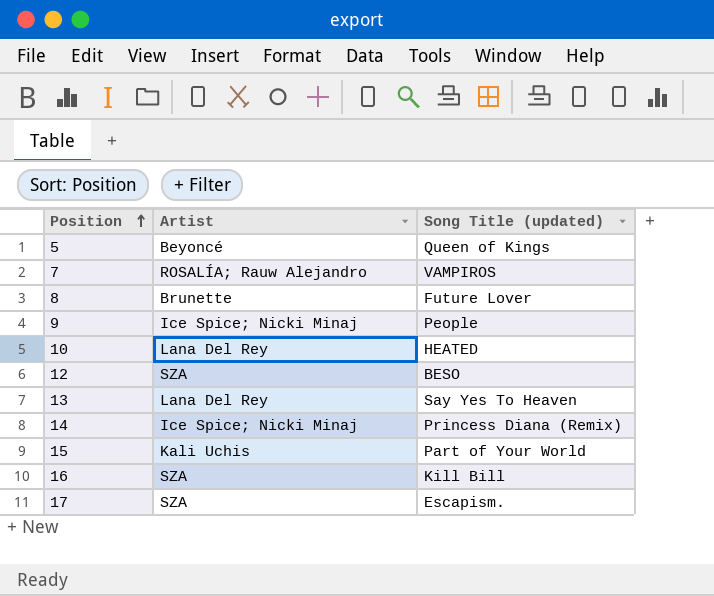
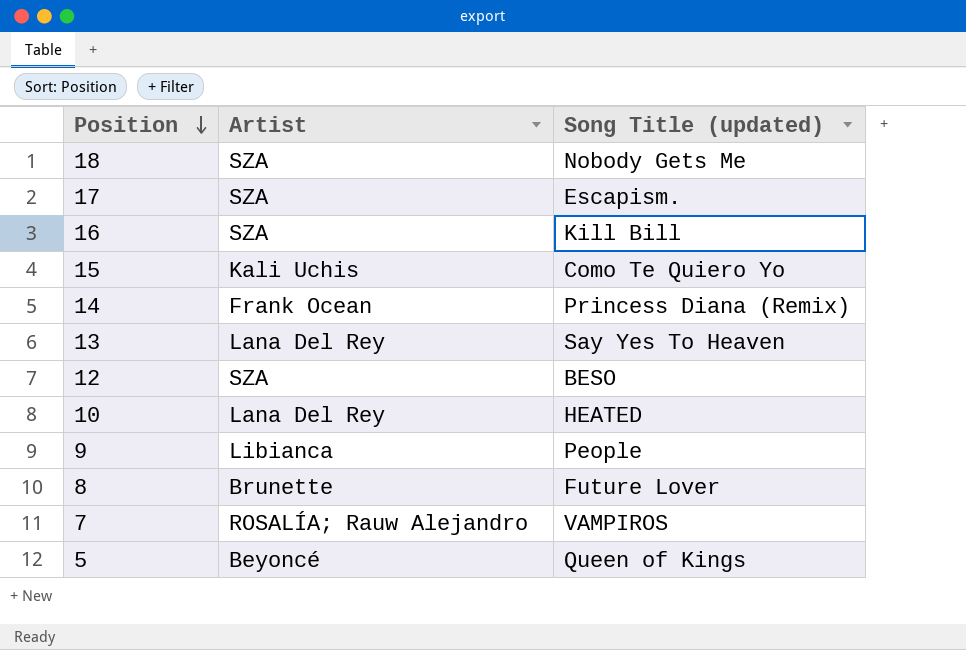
row order: Position ascending -> Position descending
row 18: none -> SZA | Nobody Gets Me
15 | Song Title (updated): Part of Your World -> Como Te Quiero Yo
14 | Artist: Ice Spice; Nicki Minaj -> Frank Ocean
9 | Artist: Ice Spice; Nicki Minaj -> Libianca

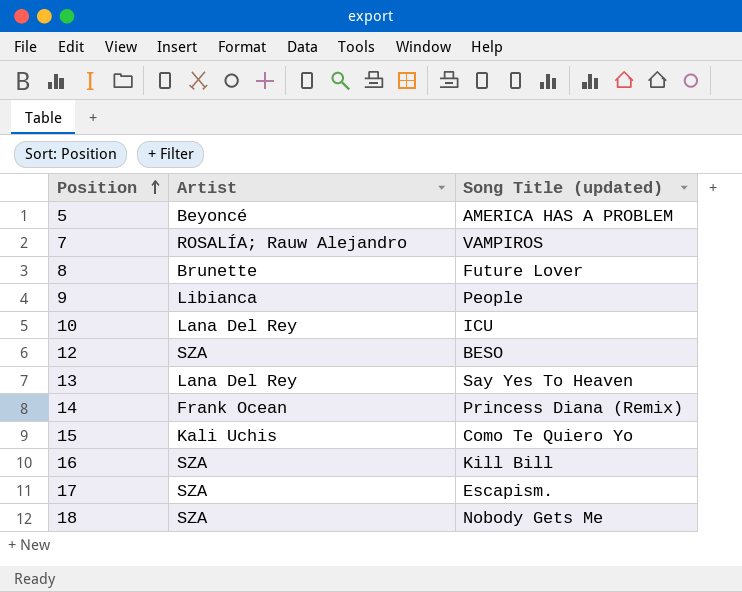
row order: Position descending -> Position ascending
5 | Song Title (updated): Queen of Kings -> AMERICA HAS A PROBLEM
10 | Song Title (updated): HEATED -> ICU

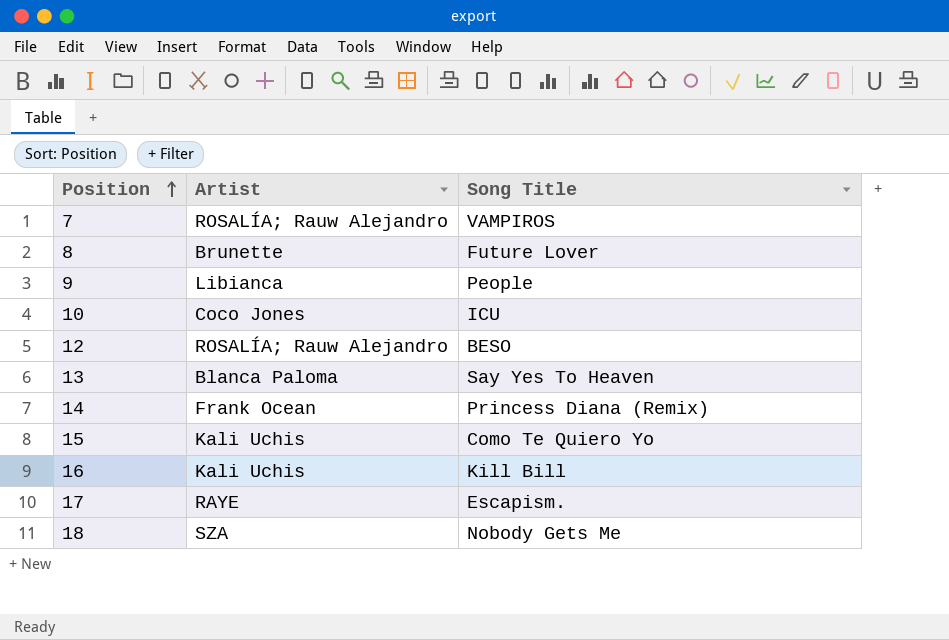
column name: Song Title (updated) -> Song Title
row 5: Beyoncé | AMERICA HAS A PROBLEM -> none
10 | Artist: Lana Del Rey -> Coco Jones
12 | Artist: SZA -> ROSALÍA; Rauw Alejandro
13 | Artist: Lana Del Rey -> Blanca Paloma
16 | Artist: SZA -> Kali Uchis
17 | Artist: SZA -> RAYE

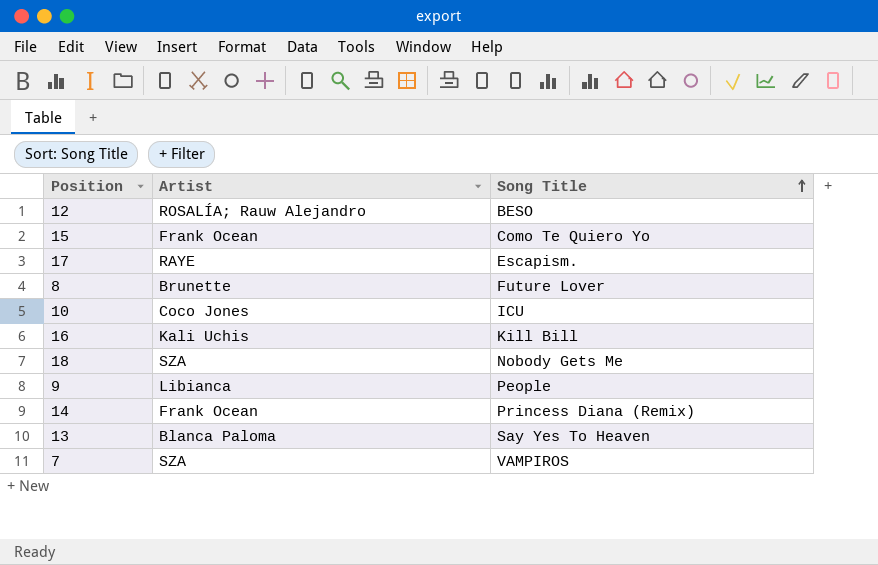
row order: Position ascending -> Song Title ascending
15 | Artist: Kali Uchis -> Frank Ocean
7 | Artist: ROSALÍA; Rauw Alejandro -> SZA

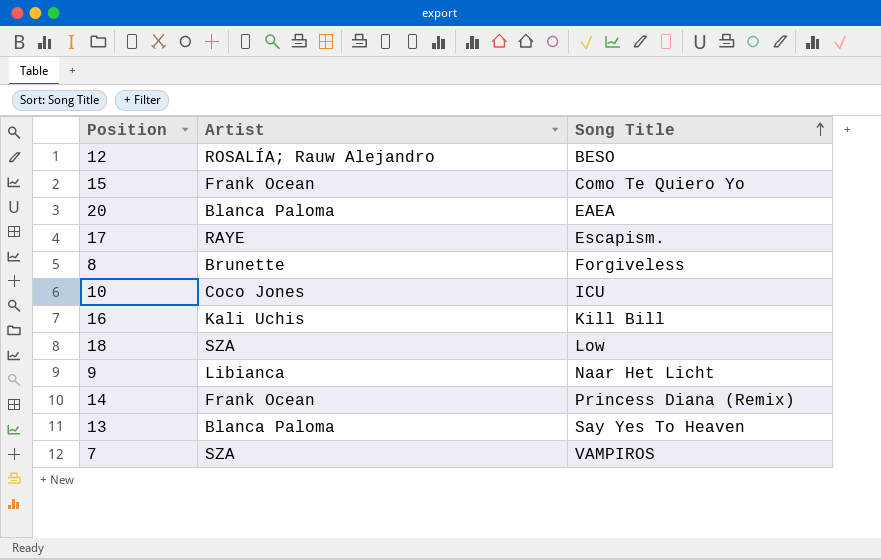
row 20: none -> Blanca Paloma | EAEA
8 | Song Title: Future Lover -> Forgiveless
18 | Song Title: Nobody Gets Me -> Low
9 | Song Title: People -> Naar Het Licht

